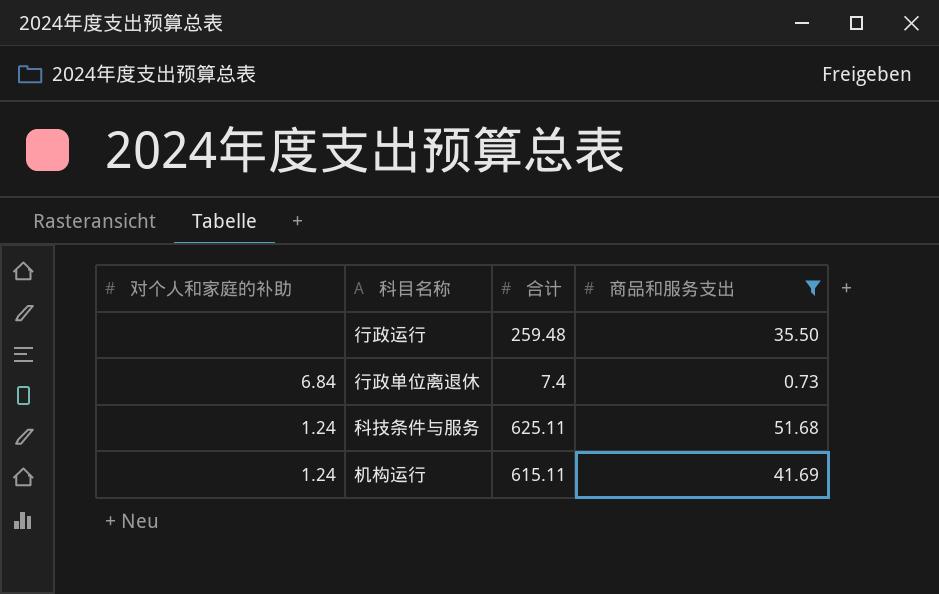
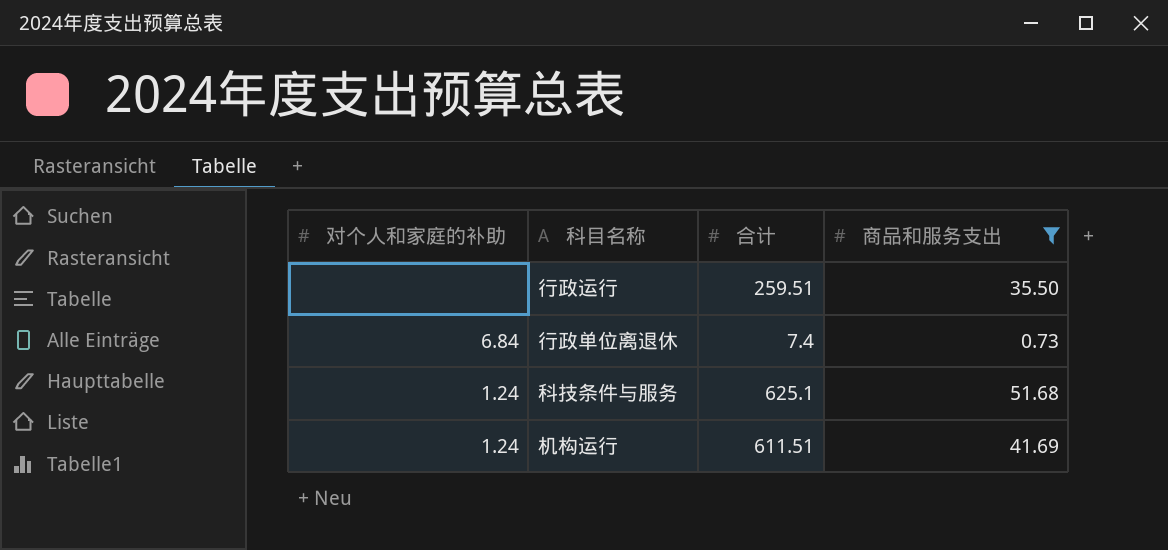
行政运行 | 合计: 259.48 -> 259.51
科技条件与服务 | 合计: 625.11 -> 625.1
机构运行 | 合计: 615.11 -> 611.51

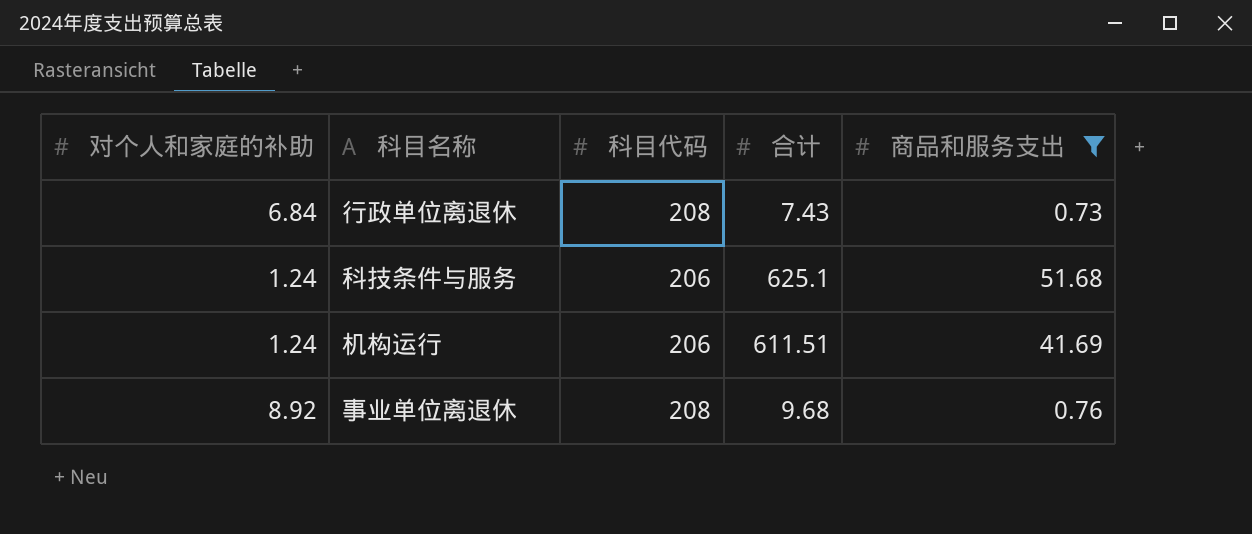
column 科目代码 | position: none -> 3
row 行政运行: none | 259.51 | 35.50 -> none
行政单位离退休 | 合计: 7.4 -> 7.43
row 事业单位离退休: none -> 8.92 | 208 | 9.68 | 0.76

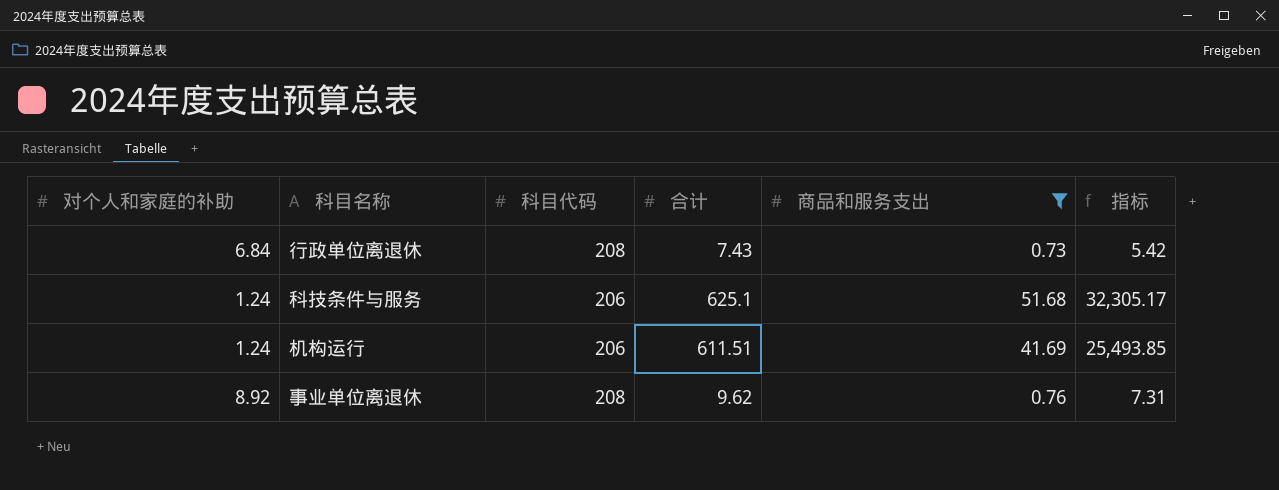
column 指标 | formula: none -> [合计] * [商品和服务支出]
事业单位离退休 | 合计: 9.68 -> 9.62

